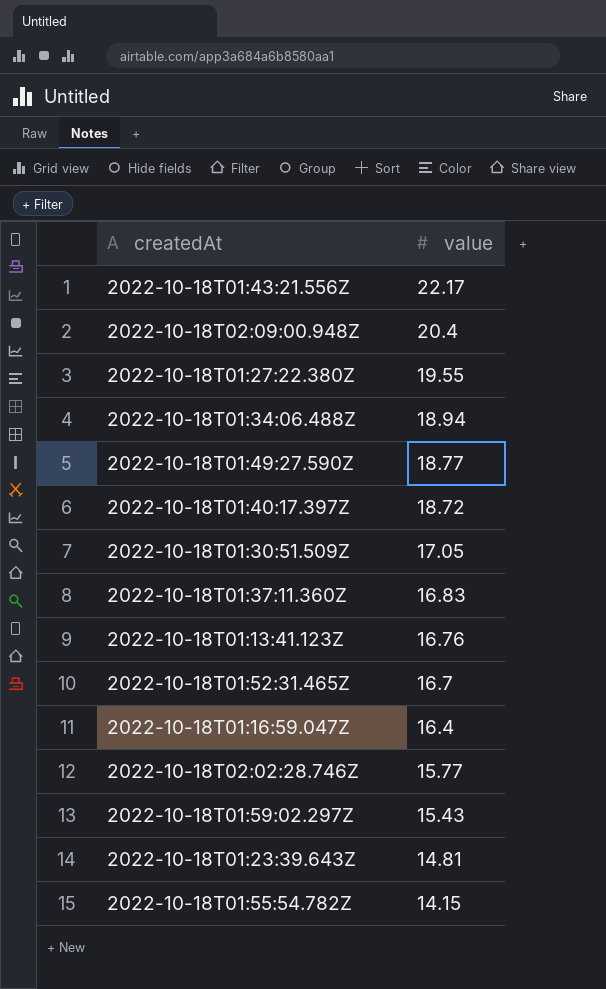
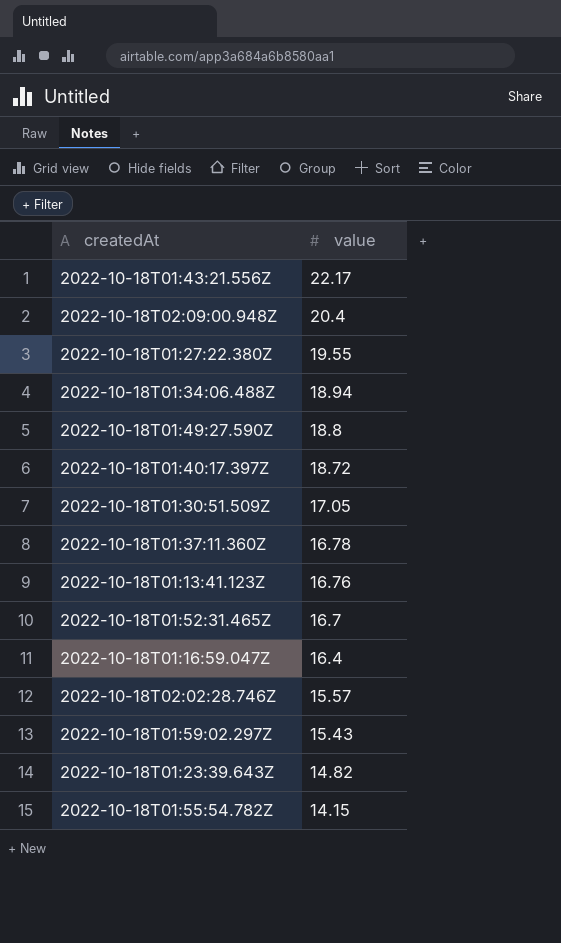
2022-10-18T01:49:27.590Z | value: 18.77 -> 18.8
2022-10-18T01:37:11.360Z | value: 16.83 -> 16.78
2022-10-18T02:02:28.746Z | value: 15.77 -> 15.57
2022-10-18T01:23:39.643Z | value: 14.81 -> 14.82

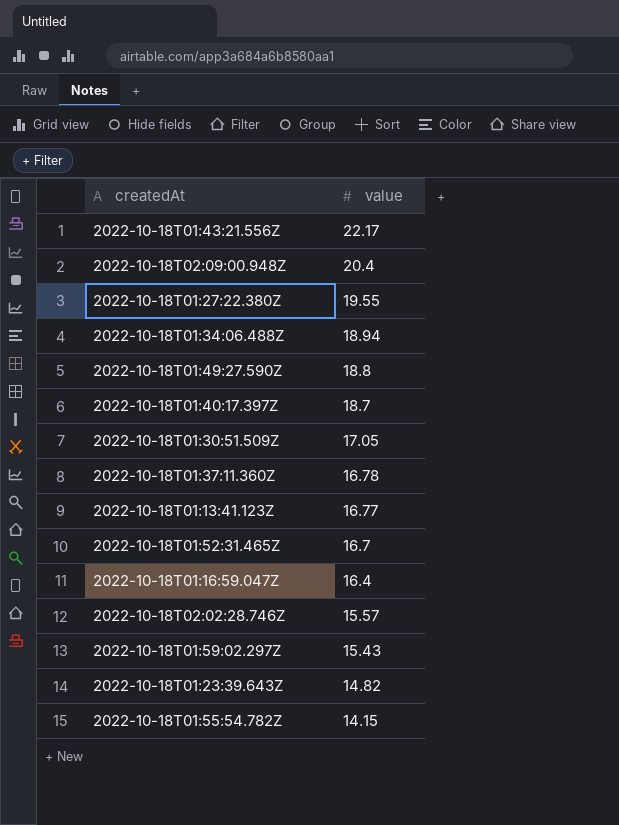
2022-10-18T01:40:17.397Z | value: 18.72 -> 18.7
2022-10-18T01:13:41.123Z | value: 16.76 -> 16.77

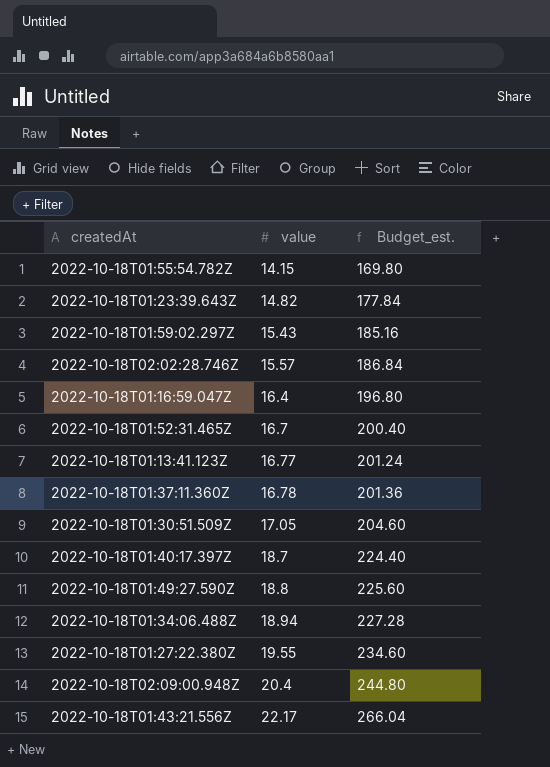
row order: value descending -> value ascending
column Budget_est. | formula: none -> [value] * 12

